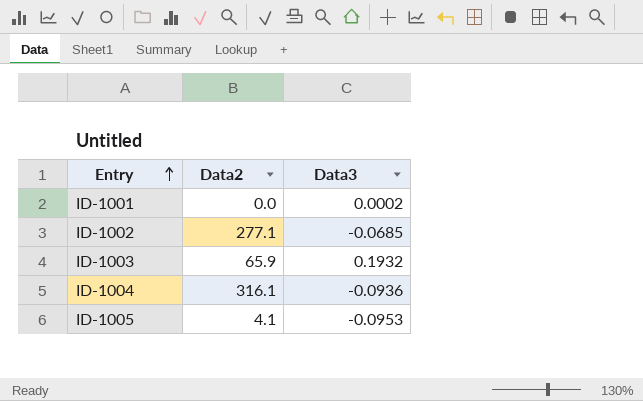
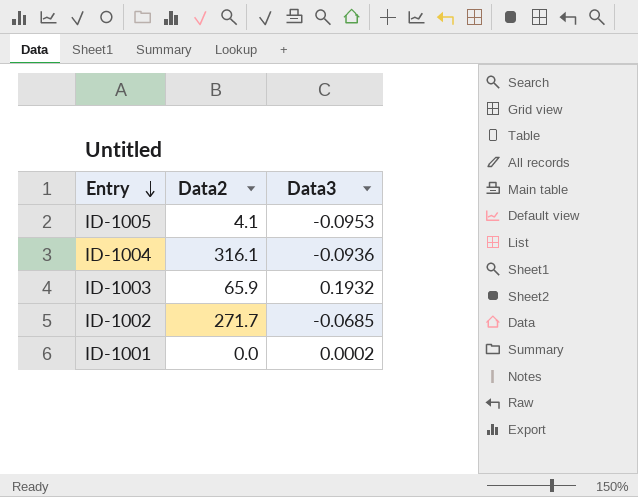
row order: Entry ascending -> Entry descending
ID-1002 | Data2: 277.1 -> 271.7

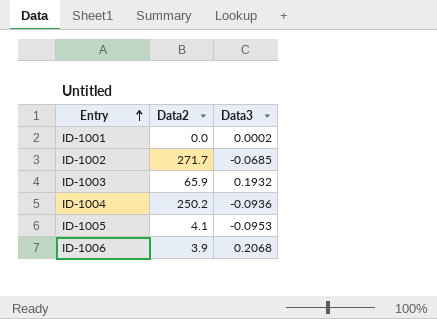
row order: Entry descending -> Entry ascending
ID-1004 | Data2: 316.1 -> 250.2
row ID-1006: none -> 3.9 | 0.2068

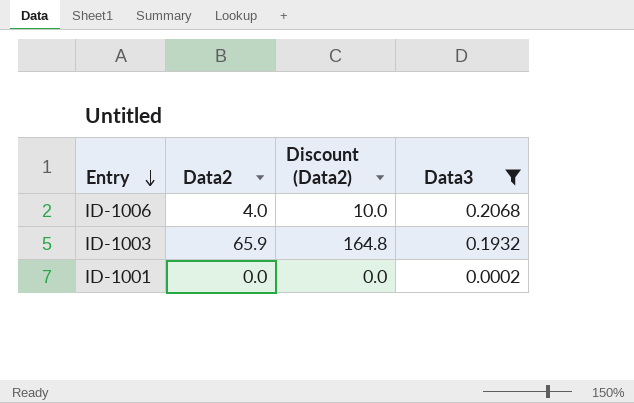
filter: none -> Data3 >= 0.0002
row order: Entry ascending -> Entry descending
column Discount (Data2) | formula: none -> [Data2] * 2.5
ID-1006 | Data2: 3.9 -> 4.0

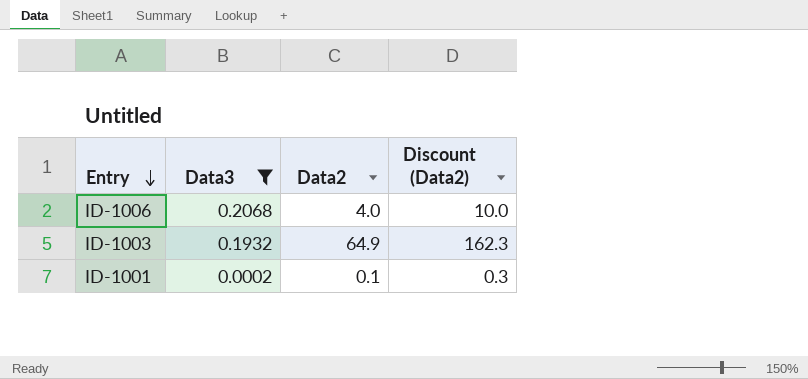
column Data3 | position: 4 -> 2
ID-1003 | Data2: 65.9 -> 64.9
ID-1003 | Discount (Data2): 164.8 -> 162.3
ID-1001 | Data2: 0.0 -> 0.1
ID-1001 | Discount (Data2): 0.0 -> 0.3

